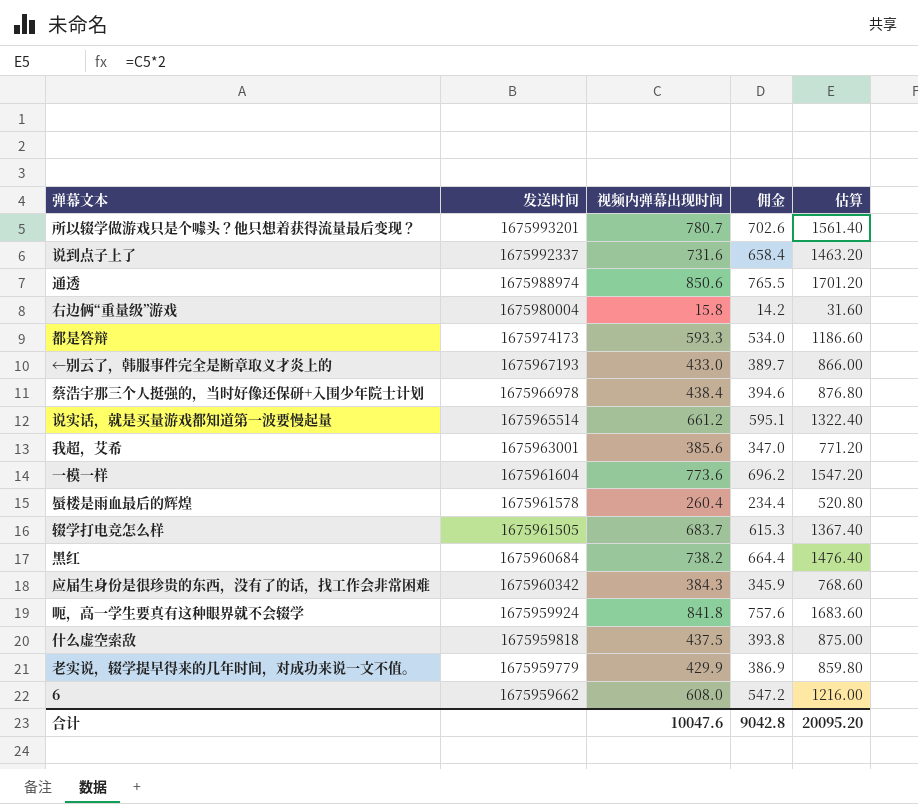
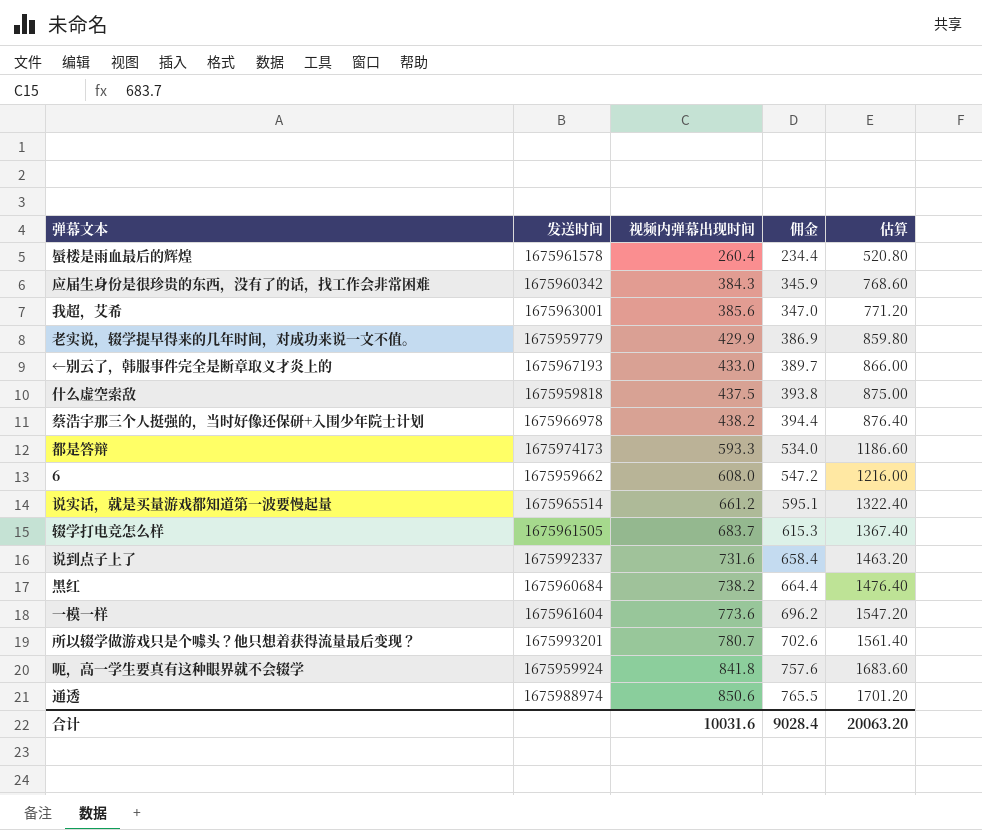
row order: 发送时间 descending -> 视频内弹幕出现时间 ascending
row 右边俩“重量级”游戏: 1675980004 | 15.8 | 14.2 | 31.60 -> none
蔡浩宇那三个人挺强的，当时好像还保研+入围少年院士计划 | 视频内弹幕出现时间: 438.4 -> 438.2
蔡浩宇那三个人挺强的，当时好像还保研+入围少年院士计划 | 佣金: 394.6 -> 394.4
蔡浩宇那三个人挺强的，当时好像还保研+入围少年院士计划 | 估算: 876.80 -> 876.40
合计 | 视频内弹幕出现时间: 10047.6 -> 10031.6
合计 | 佣金: 9042.8 -> 9028.4
合计 | 估算: 20095.20 -> 20063.20

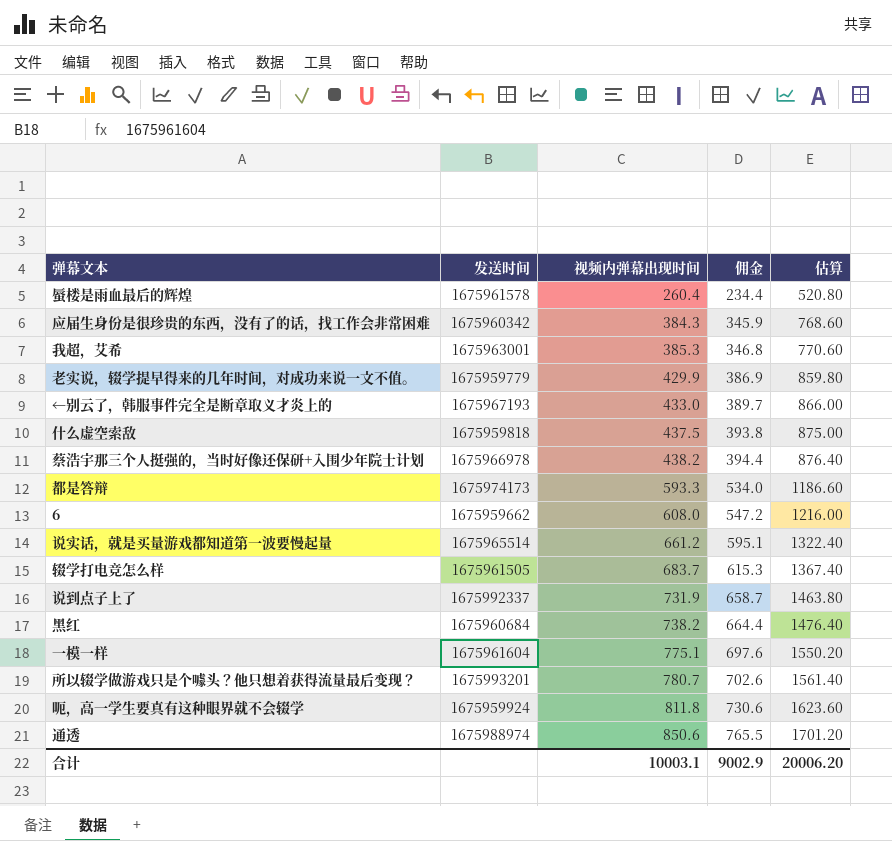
我超，艾希 | 视频内弹幕出现时间: 385.6 -> 385.3
我超，艾希 | 佣金: 347.0 -> 346.8
我超，艾希 | 估算: 771.20 -> 770.60
说到点子上了 | 视频内弹幕出现时间: 731.6 -> 731.9
说到点子上了 | 佣金: 658.4 -> 658.7
说到点子上了 | 估算: 1463.20 -> 1463.80
一模一样 | 视频内弹幕出现时间: 773.6 -> 775.1
一模一样 | 佣金: 696.2 -> 697.6
一模一样 | 估算: 1547.20 -> 1550.20
呃，高一学生要真有这种眼界就不会辍学 | 视频内弹幕出现时间: 841.8 -> 811.8
呃，高一学生要真有这种眼界就不会辍学 | 佣金: 757.6 -> 730.6
呃，高一学生要真有这种眼界就不会辍学 | 估算: 1683.60 -> 1623.60
合计 | 视频内弹幕出现时间: 10031.6 -> 10003.1
合计 | 佣金: 9028.4 -> 9002.9
合计 | 估算: 20063.20 -> 20006.20

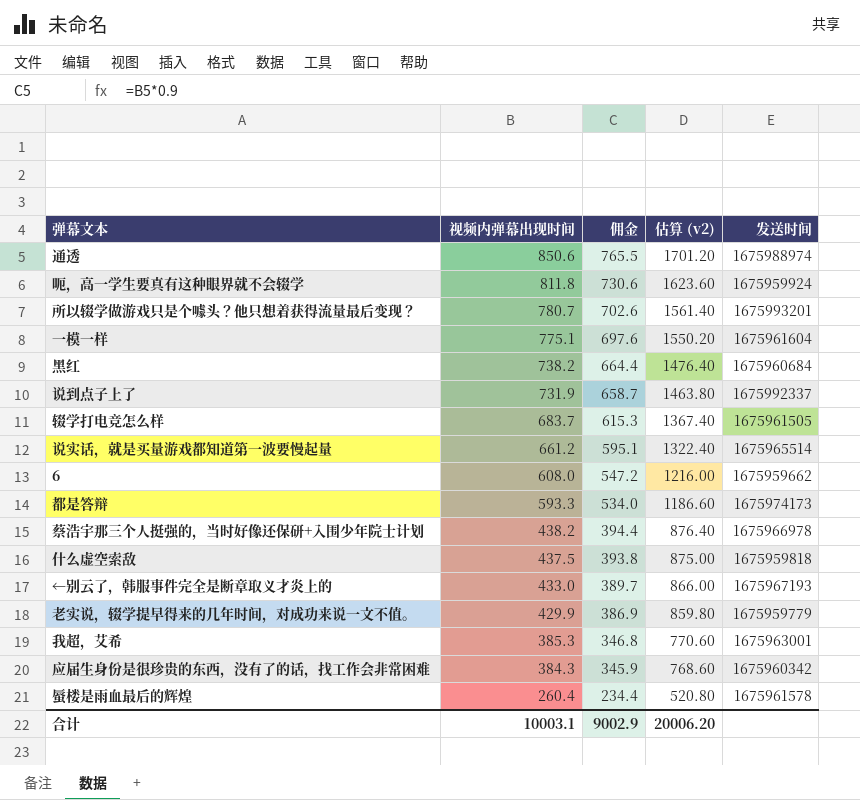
row order: 视频内弹幕出现时间 ascending -> 视频内弹幕出现时间 descending
column name: 估算 -> 估算 (v2)
column 发送时间 | position: 2 -> 5

